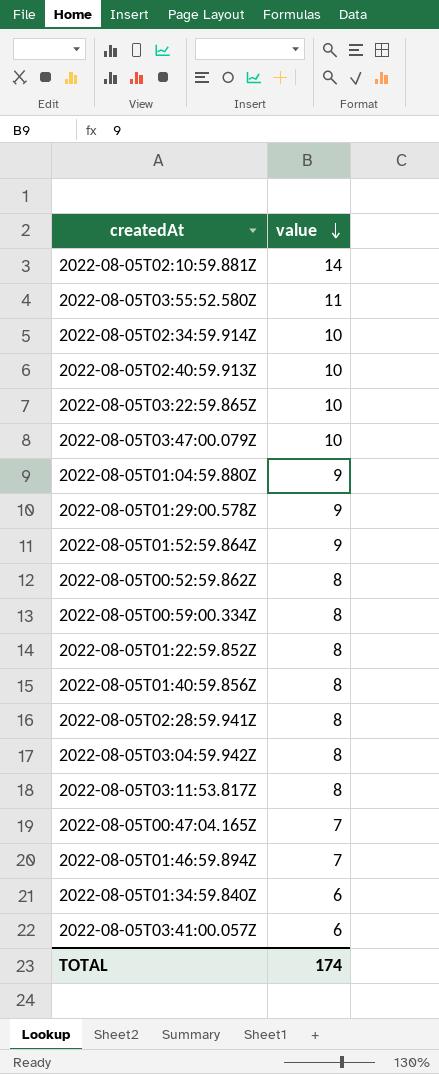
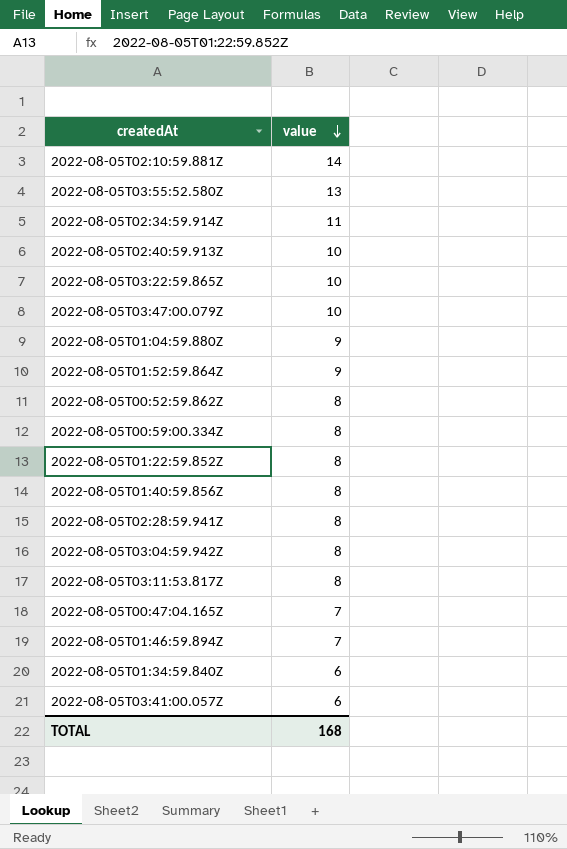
row 2022-08-05T01:29:00.578Z: 9 -> none
2022-08-05T03:55:52.580Z | value: 11 -> 13
2022-08-05T02:34:59.914Z | value: 10 -> 11
TOTAL | value: 174 -> 168

